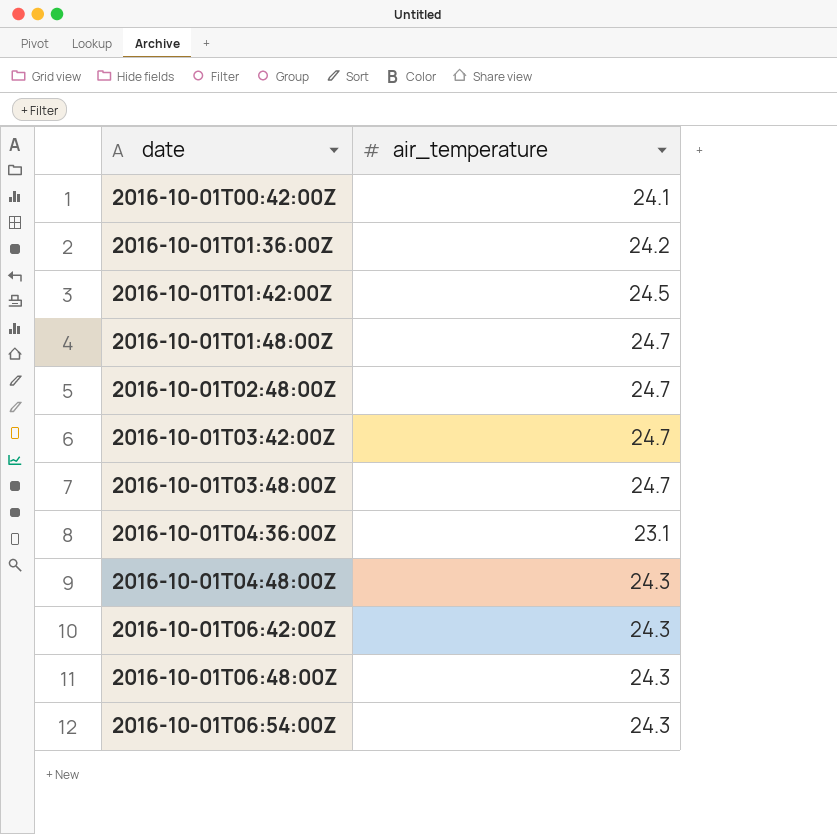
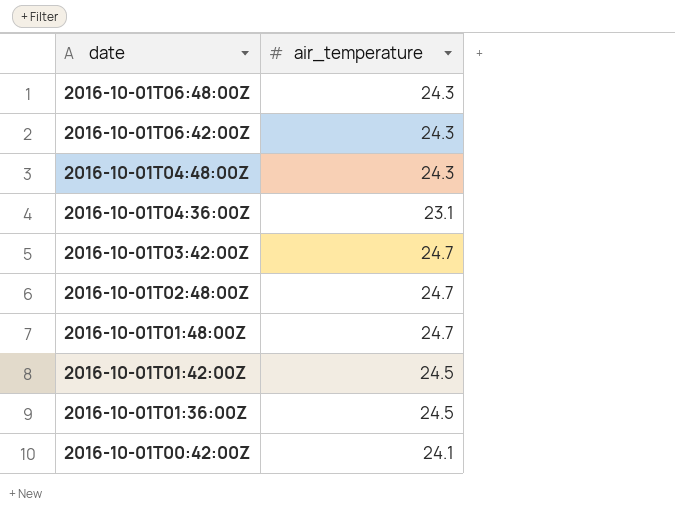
row order: date ascending -> date descending
row 2016-10-01T03:48:00Z: 24.7 -> none
row 2016-10-01T06:54:00Z: 24.3 -> none
2016-10-01T01:36:00Z | air_temperature: 24.2 -> 24.5

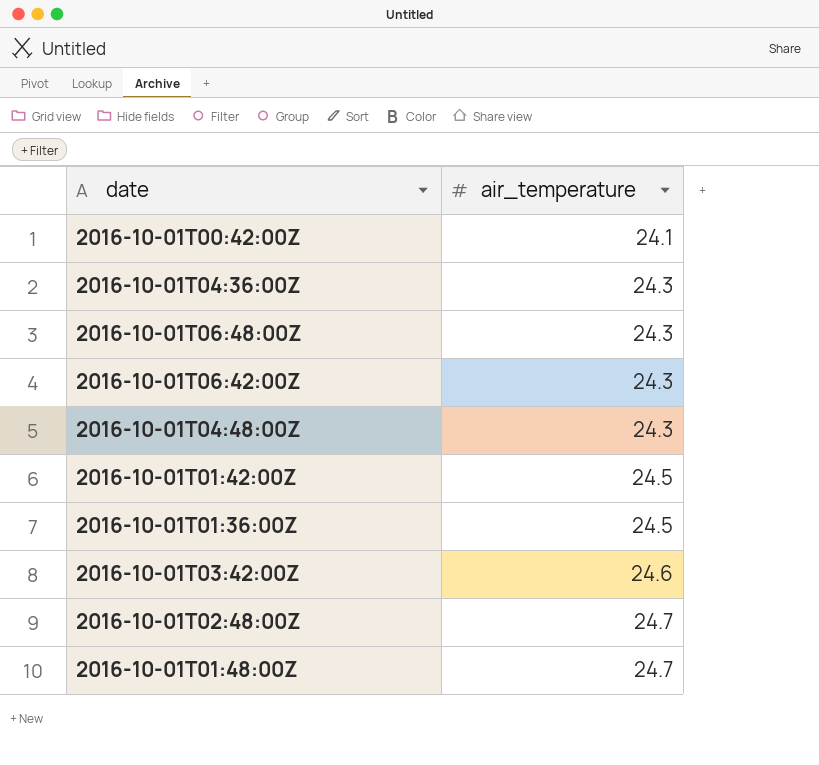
row order: date descending -> air_temperature ascending
2016-10-01T04:36:00Z | air_temperature: 23.1 -> 24.3
2016-10-01T03:42:00Z | air_temperature: 24.7 -> 24.6

